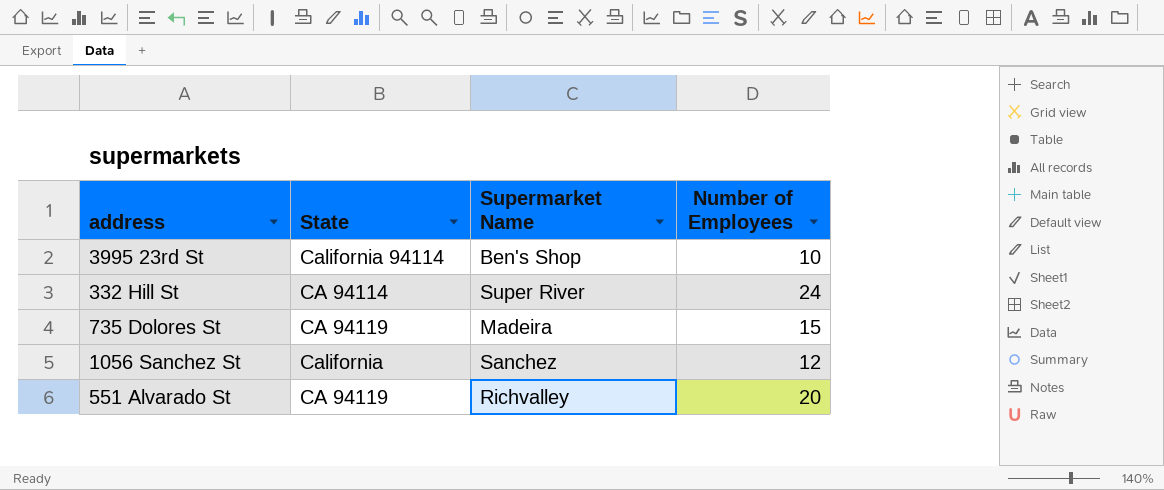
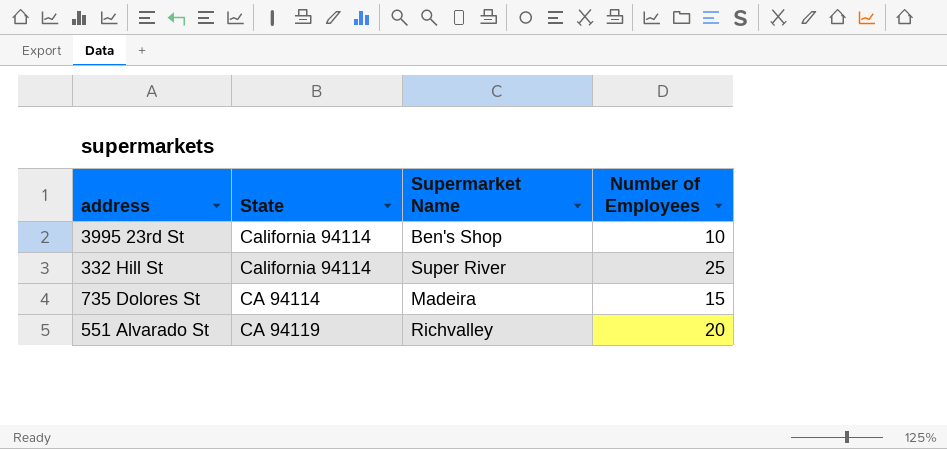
row 1056 Sanchez St: California | Sanchez | 12 -> none
332 Hill St | State: CA 94114 -> California 94114
332 Hill St | Number of Employees: 24 -> 25
735 Dolores St | State: CA 94119 -> CA 94114

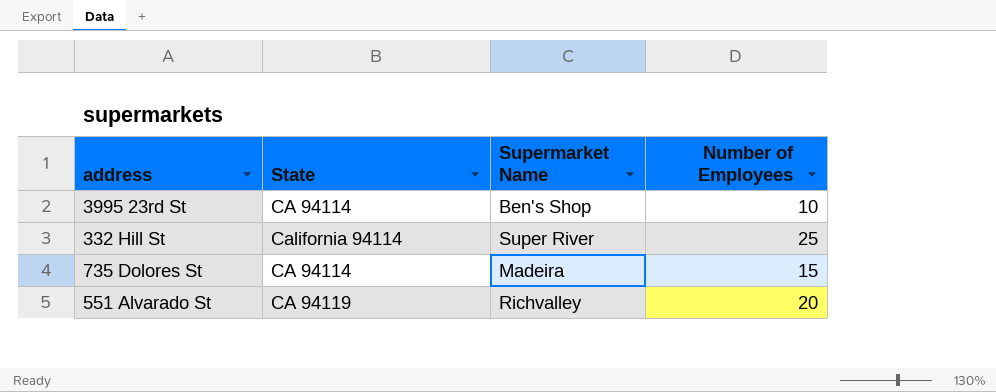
3995 23rd St | State: California 94114 -> CA 94114

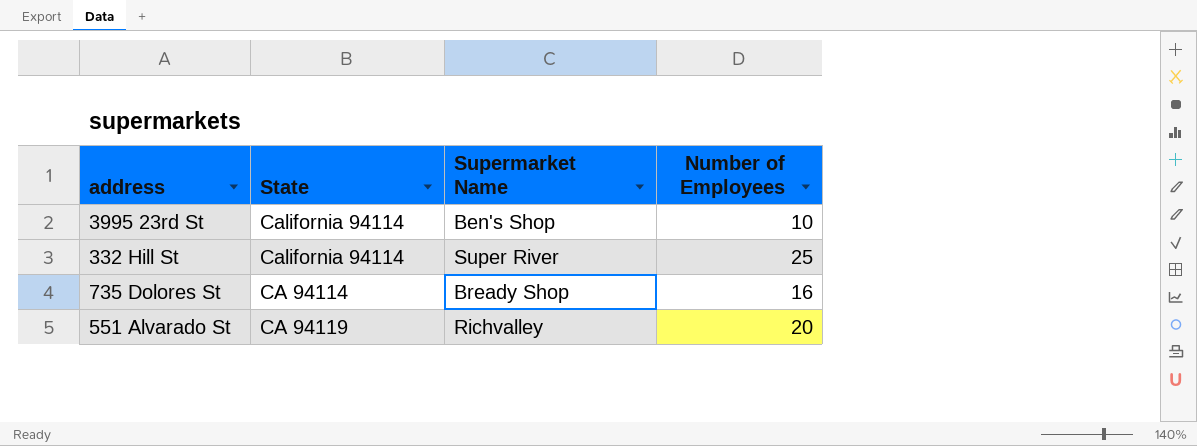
3995 23rd St | State: CA 94114 -> California 94114
735 Dolores St | Supermarket Name: Madeira -> Bready Shop
735 Dolores St | Number of Employees: 15 -> 16

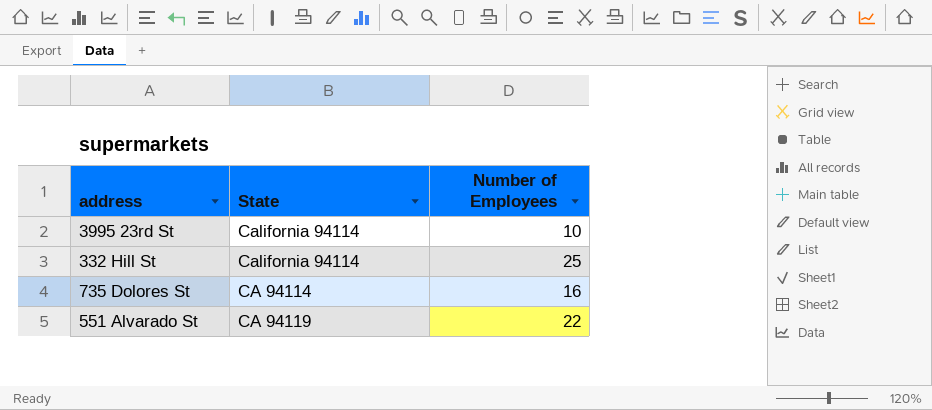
column Supermarket Name | position: 3 -> none
551 Alvarado St | Number of Employees: 20 -> 22

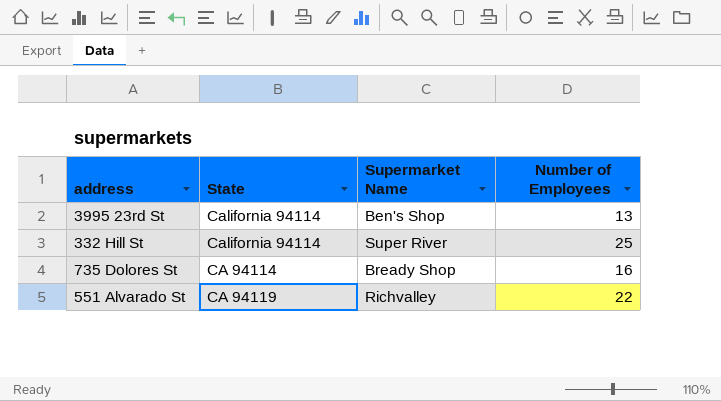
column Supermarket Name | position: none -> 3
3995 23rd St | Number of Employees: 10 -> 13

